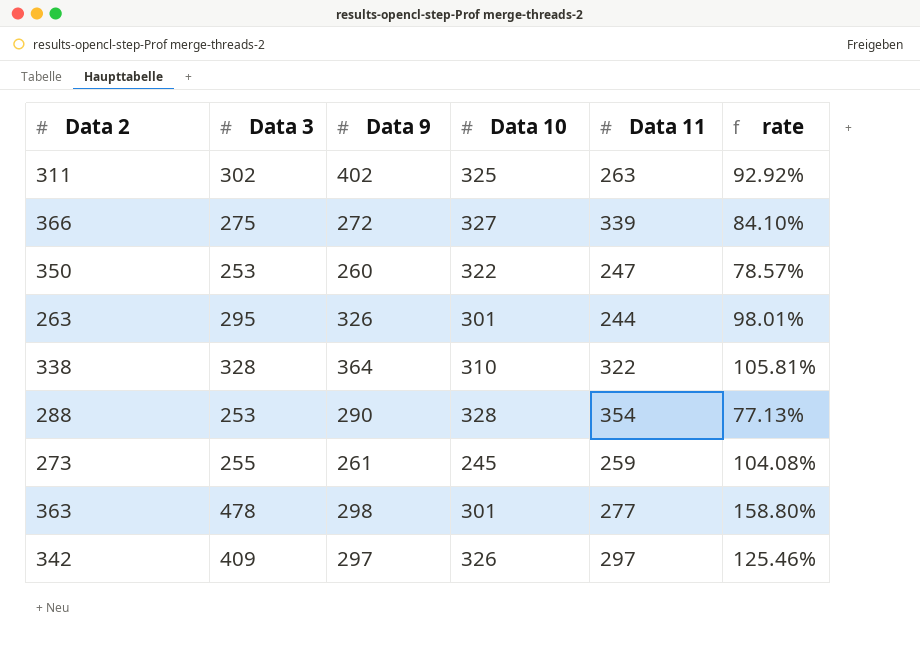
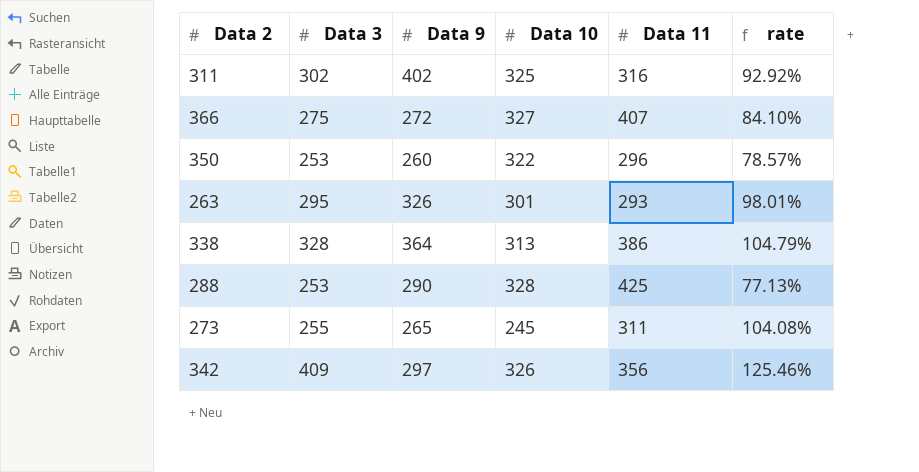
row 363: 478 | 298 | 301 | 277 | 158.80% -> none
311 | Data 11: 263 -> 316
366 | Data 11: 339 -> 407
350 | Data 11: 247 -> 296
263 | Data 11: 244 -> 293
338 | Data 10: 310 -> 313
338 | Data 11: 322 -> 386
338 | rate: 105.81% -> 104.79%
288 | Data 11: 354 -> 425
273 | Data 9: 261 -> 265
273 | Data 11: 259 -> 311
342 | Data 11: 297 -> 356

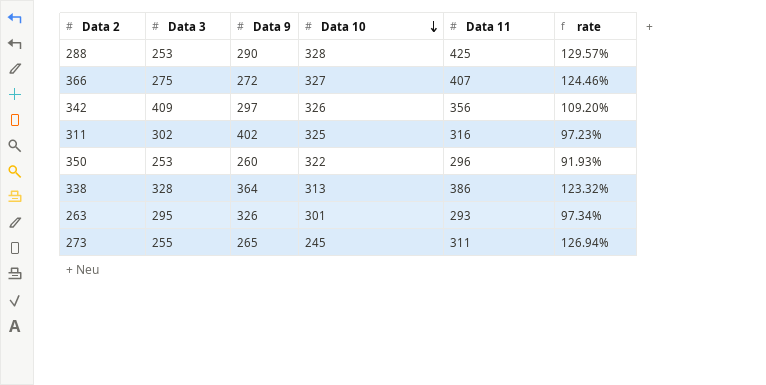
row order: none -> Data 10 descending
column rate | formula: [Data 3] / [Data 10] -> [Data 11] / [Data 10]

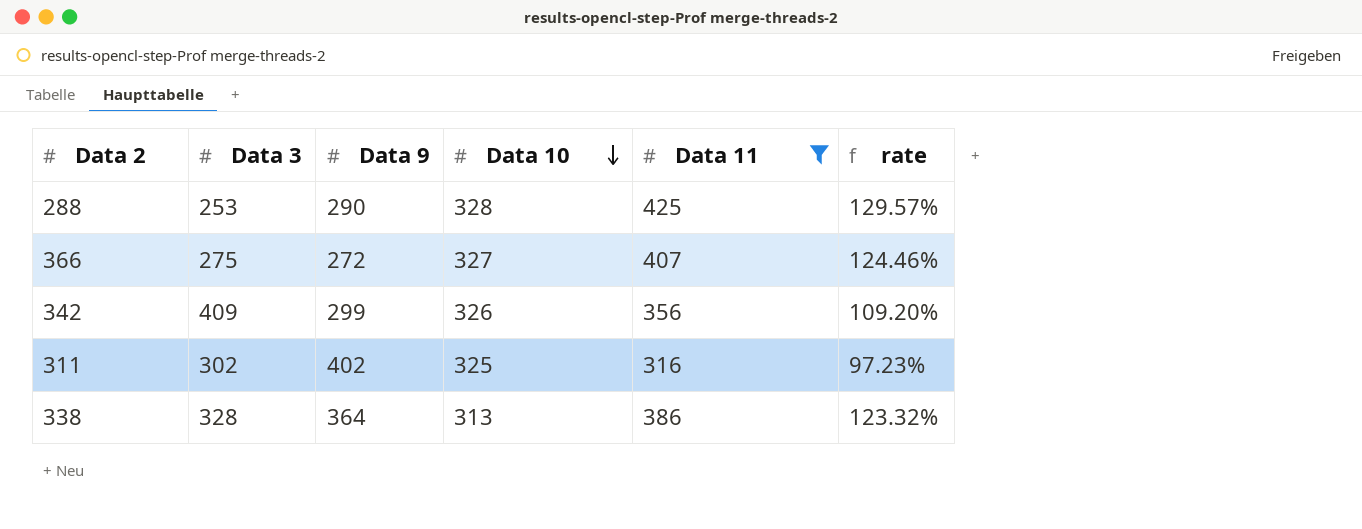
filter: none -> Data 11 >= 316
342 | Data 9: 297 -> 299

